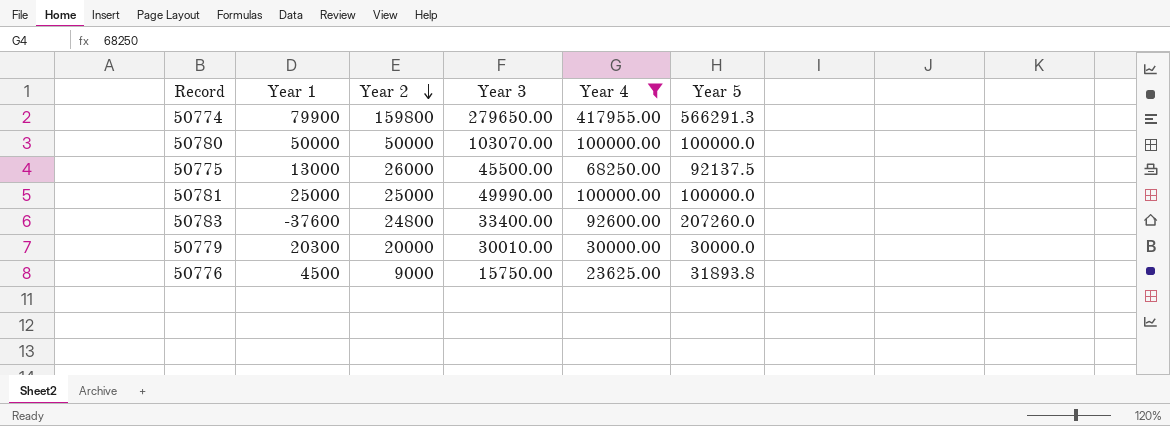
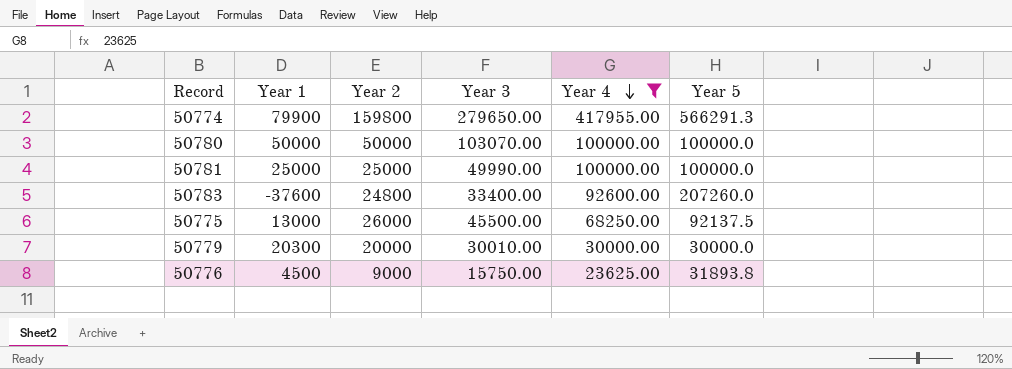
row order: Year 2 descending -> Year 4 descending

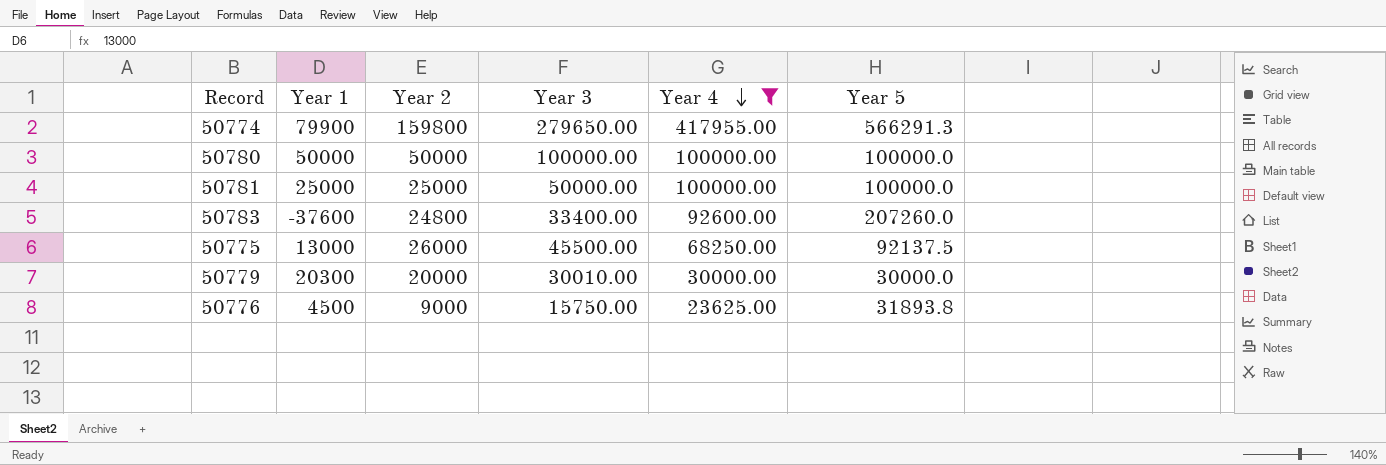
50780 | Year 3: 103070.00 -> 100000.00
50781 | Year 3: 49990.00 -> 50000.00

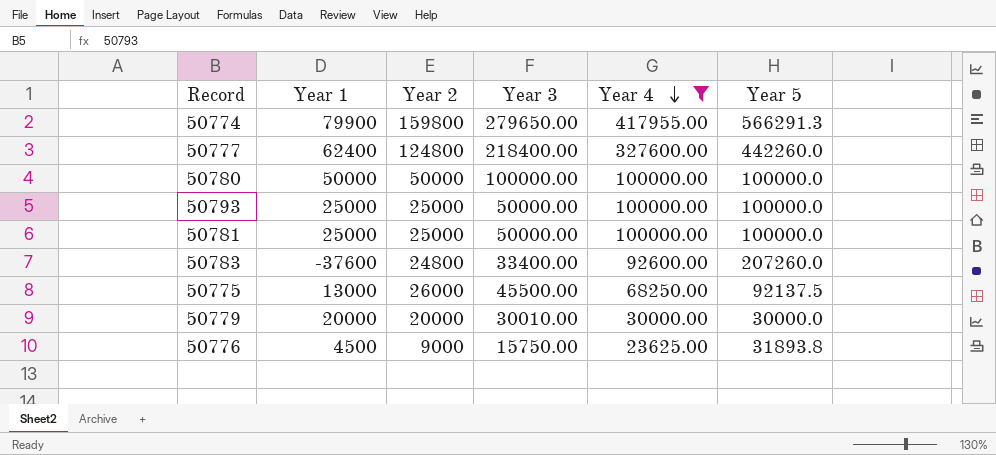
row 50777: none -> 62400 | 124800 | 218400.00 | 327600.00 | 442260.0
row 50793: none -> 25000 | 25000 | 50000.00 | 100000.00 | 100000.0
50779 | Year 1: 20300 -> 20000

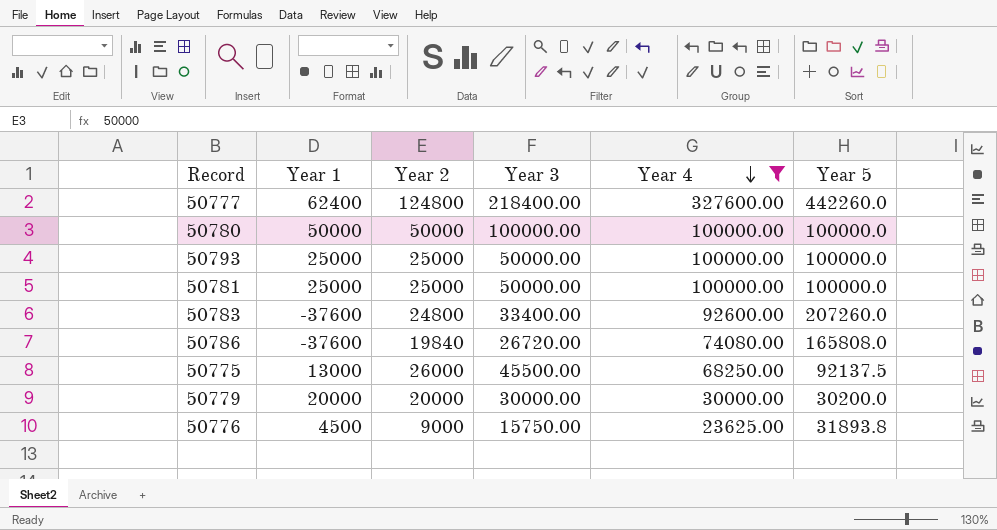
row 50774: 79900 | 159800 | 279650.00 | 417955.00 | 566291.3 -> none
row 50786: none -> -37600 | 19840 | 26720.00 | 74080.00 | 165808.0
50779 | Year 3: 30010.00 -> 30000.00
50779 | Year 5: 30000.0 -> 30200.0

